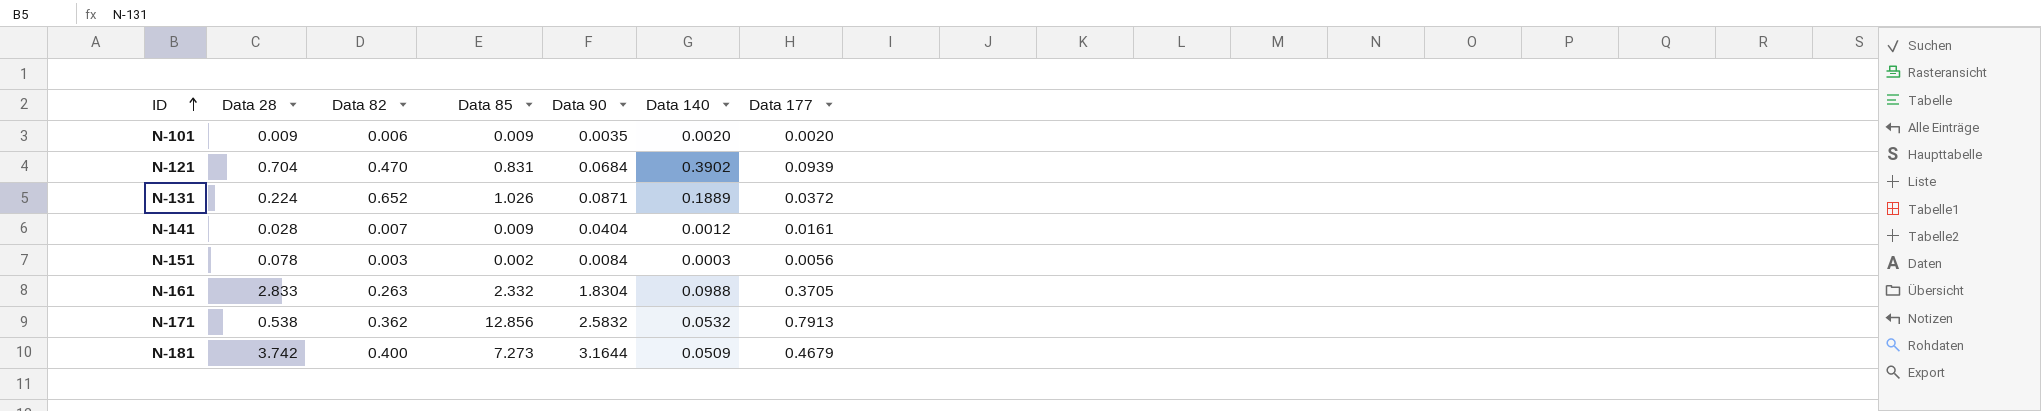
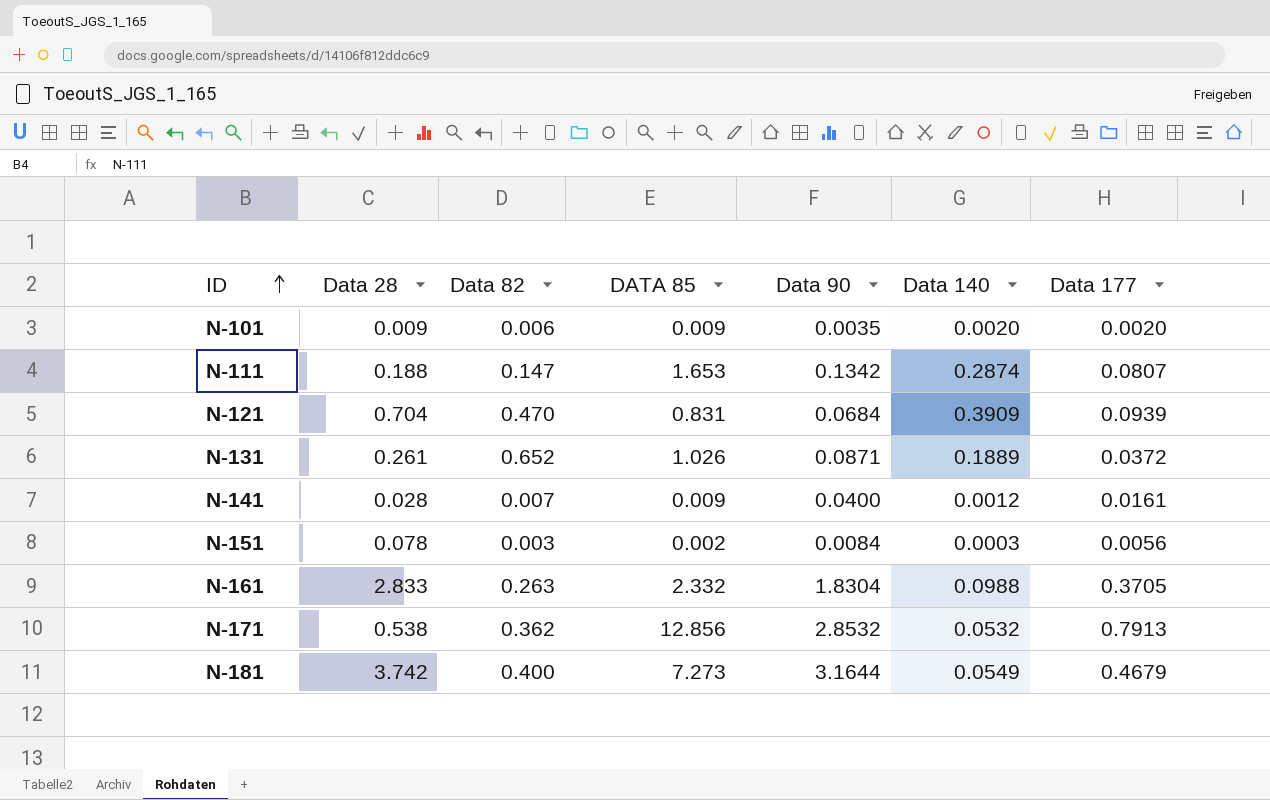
column name: Data 85 -> DATA 85
row N-111: none -> 0.188 | 0.147 | 1.653 | 0.1342 | 0.2874 | 0.0807
N-121 | Data 140: 0.3902 -> 0.3909
N-131 | Data 28: 0.224 -> 0.261
N-141 | Data 90: 0.0404 -> 0.0400
N-171 | Data 90: 2.5832 -> 2.8532
N-181 | Data 140: 0.0509 -> 0.0549

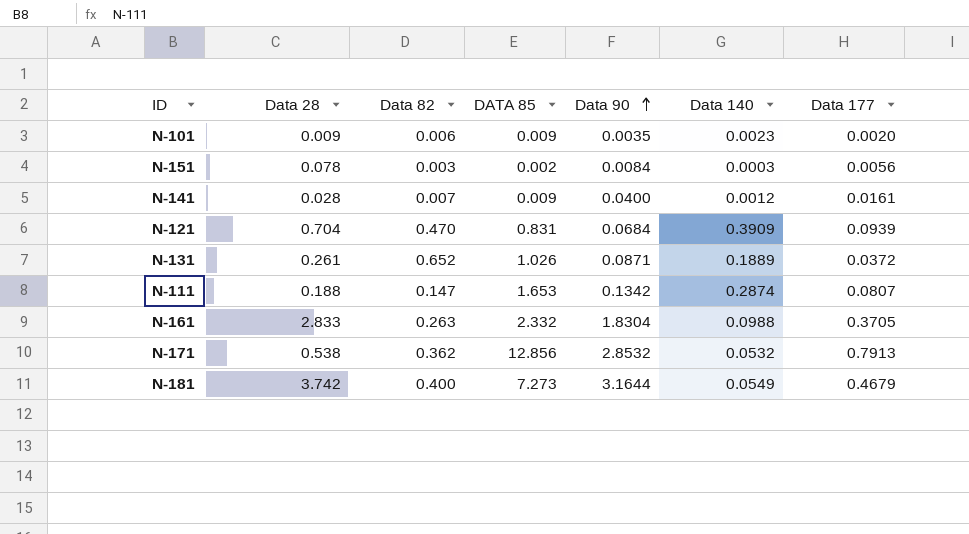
row order: ID ascending -> Data 90 ascending
N-101 | Data 140: 0.0020 -> 0.0023

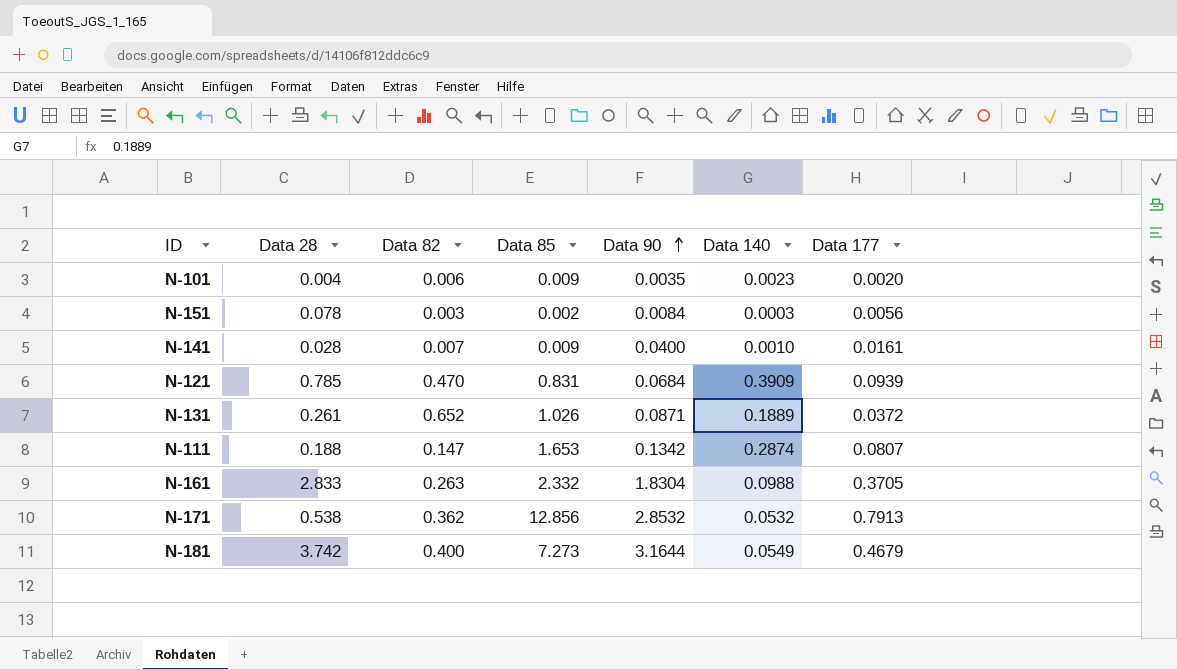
column name: DATA 85 -> Data 85
N-101 | Data 28: 0.009 -> 0.004
N-141 | Data 140: 0.0012 -> 0.0010
N-121 | Data 28: 0.704 -> 0.785

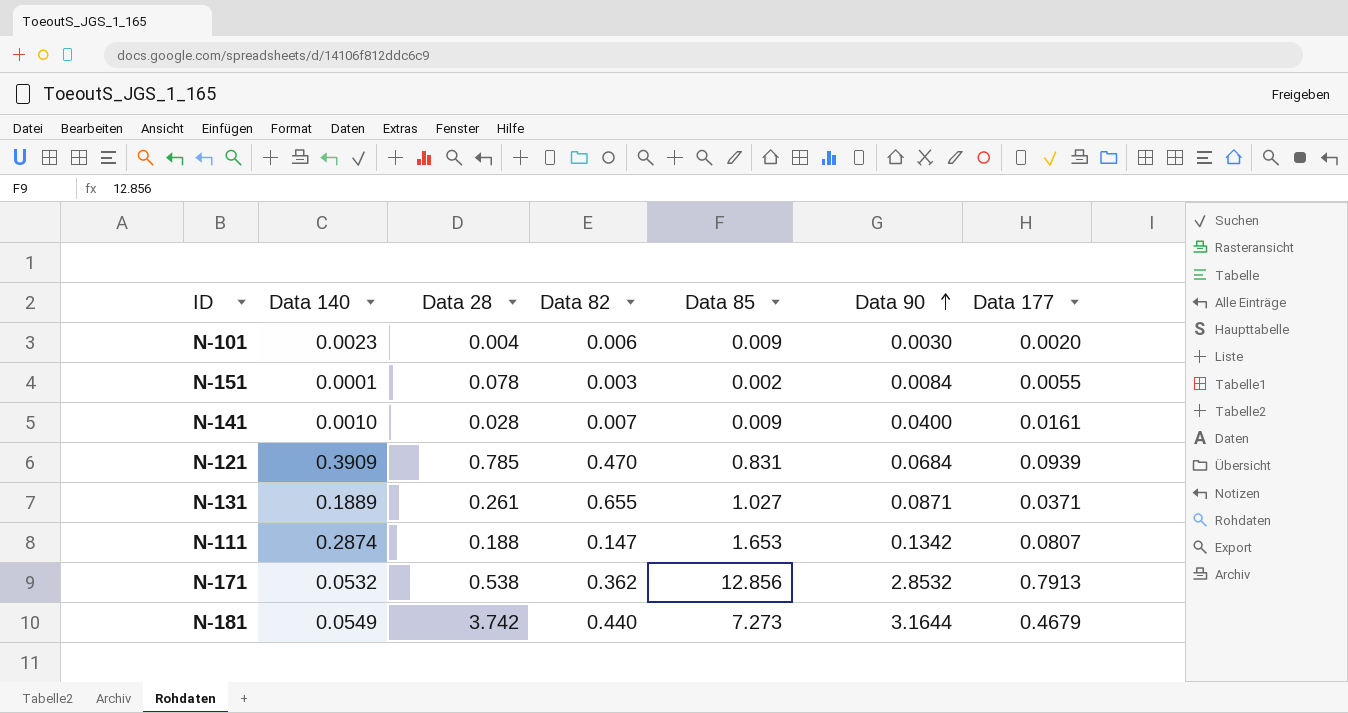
column Data 140 | position: 6 -> 2
row N-161: 2.833 | 0.263 | 2.332 | 1.8304 | 0.0988 | 0.3705 -> none
N-101 | Data 90: 0.0035 -> 0.0030
N-151 | Data 140: 0.0003 -> 0.0001
N-151 | Data 177: 0.0056 -> 0.0055
N-131 | Data 82: 0.652 -> 0.655
N-131 | Data 85: 1.026 -> 1.027
N-131 | Data 177: 0.0372 -> 0.0371
N-181 | Data 82: 0.400 -> 0.440

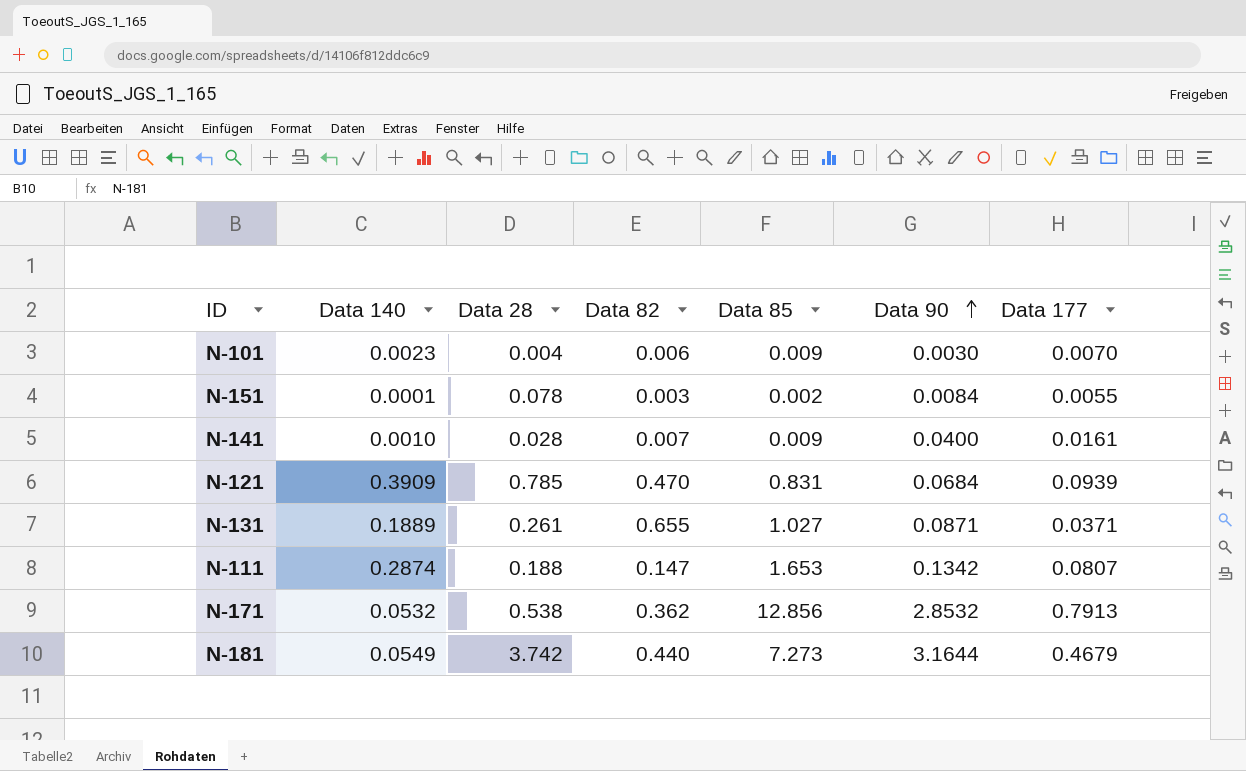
N-101 | Data 177: 0.0020 -> 0.0070

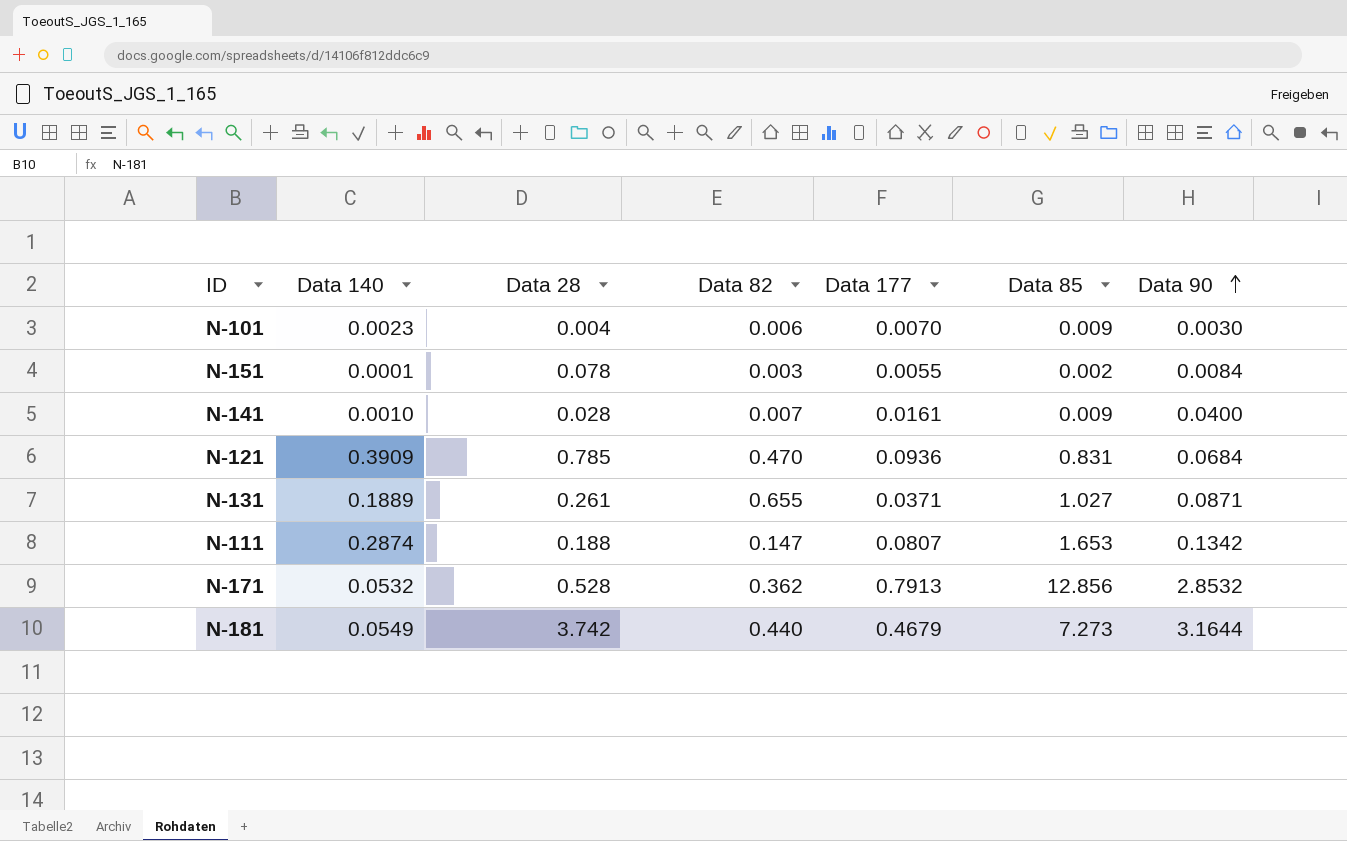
column Data 177 | position: 7 -> 5
N-121 | Data 177: 0.0939 -> 0.0936
N-171 | Data 28: 0.538 -> 0.528

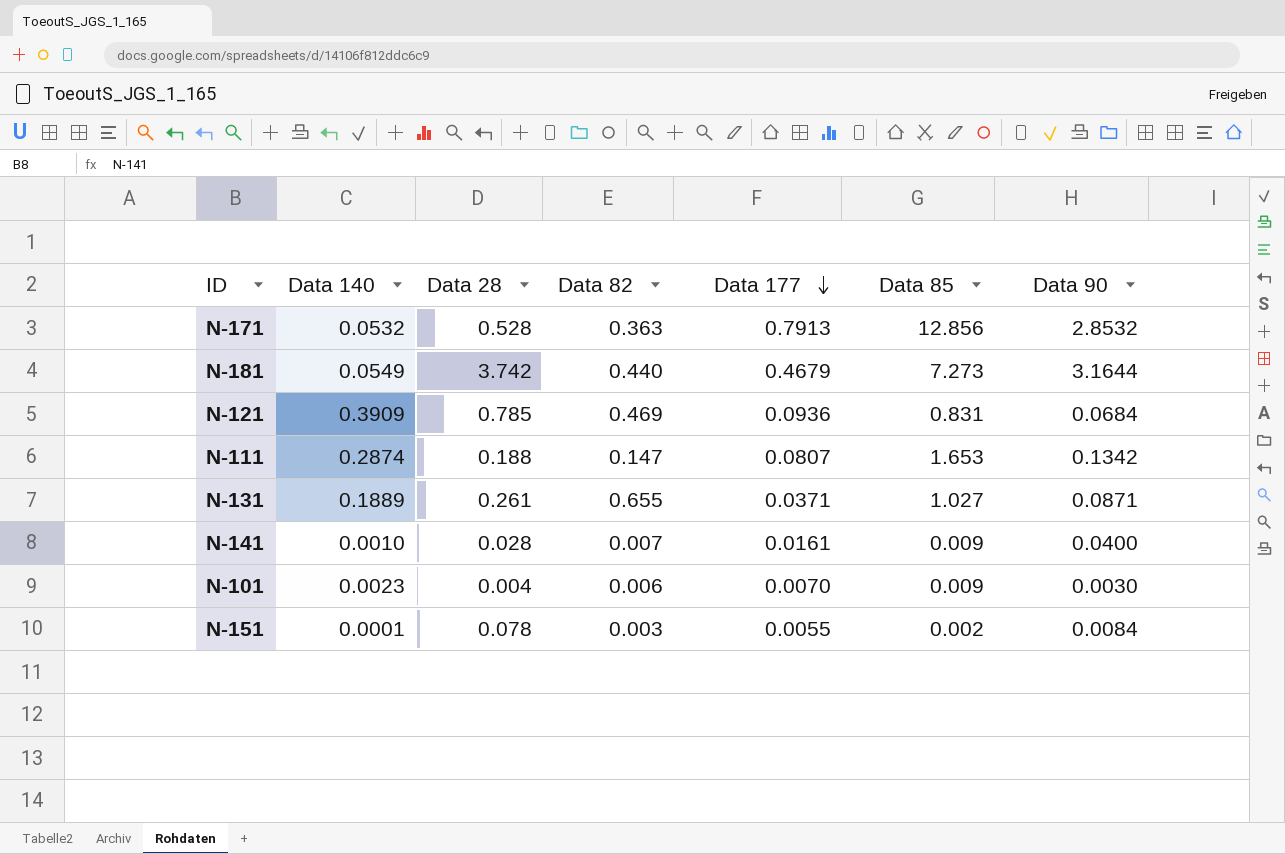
row order: Data 90 ascending -> Data 177 descending
N-171 | Data 82: 0.362 -> 0.363
N-121 | Data 82: 0.470 -> 0.469

